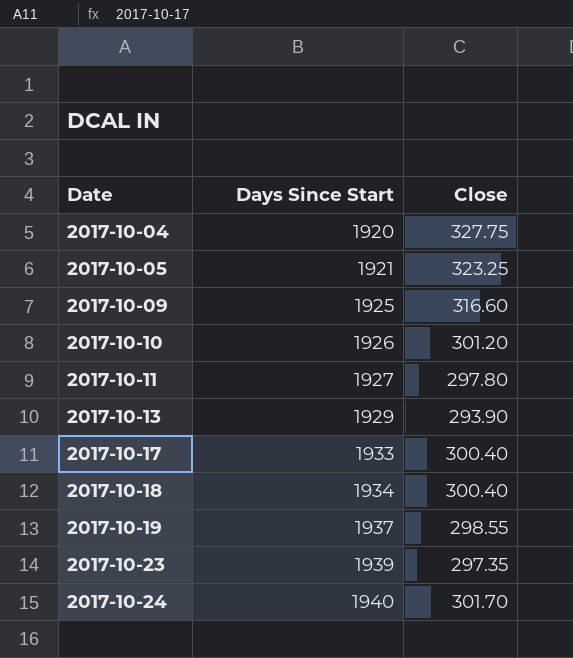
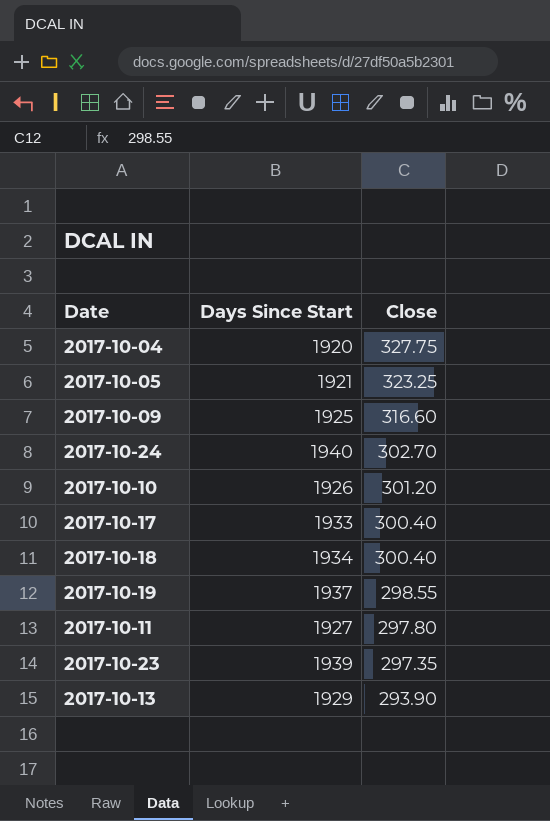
row order: Date ascending -> Close descending
2017-10-24 | Close: 301.70 -> 302.70

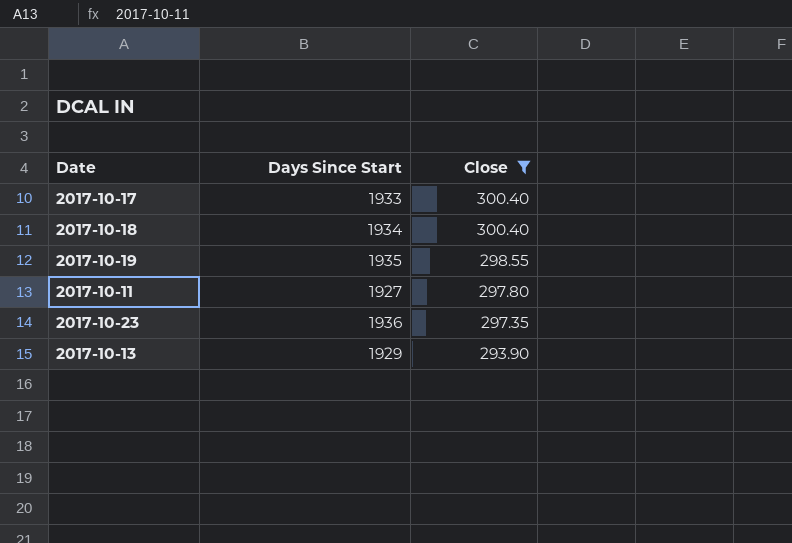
filter: none -> Close <= 300.40
2017-10-19 | Days Since Start: 1937 -> 1935
2017-10-23 | Days Since Start: 1939 -> 1936

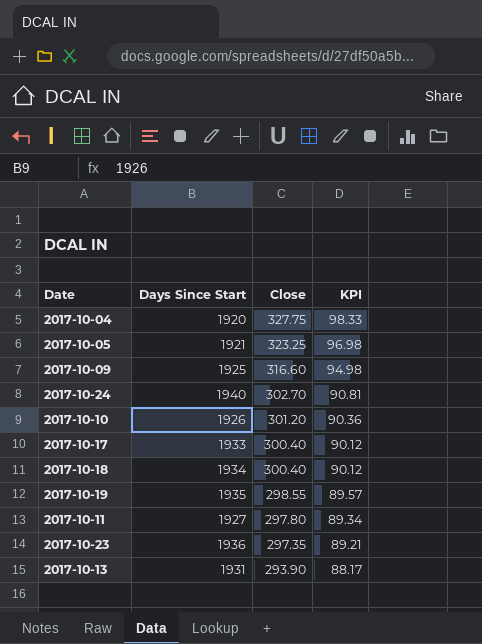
filter: Close <= 300.40 -> none
column KPI | formula: none -> [Close] * 0.3
2017-10-13 | Days Since Start: 1929 -> 1931

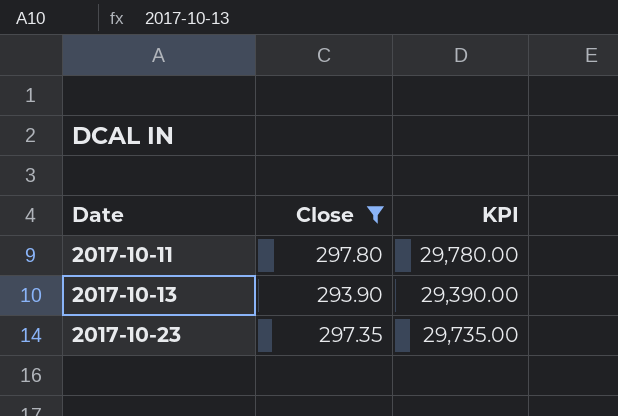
filter: none -> Close <= 297.80
row order: Close descending -> Date ascending
column Days Since Start | position: 2 -> none
column KPI | formula: [Close] * 0.3 -> [Close] * 100

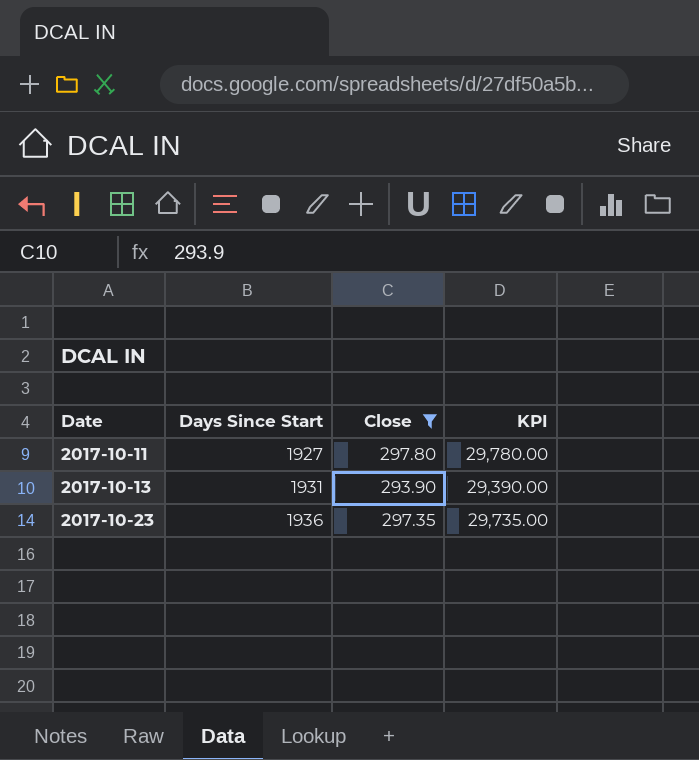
column Days Since Start | position: none -> 2

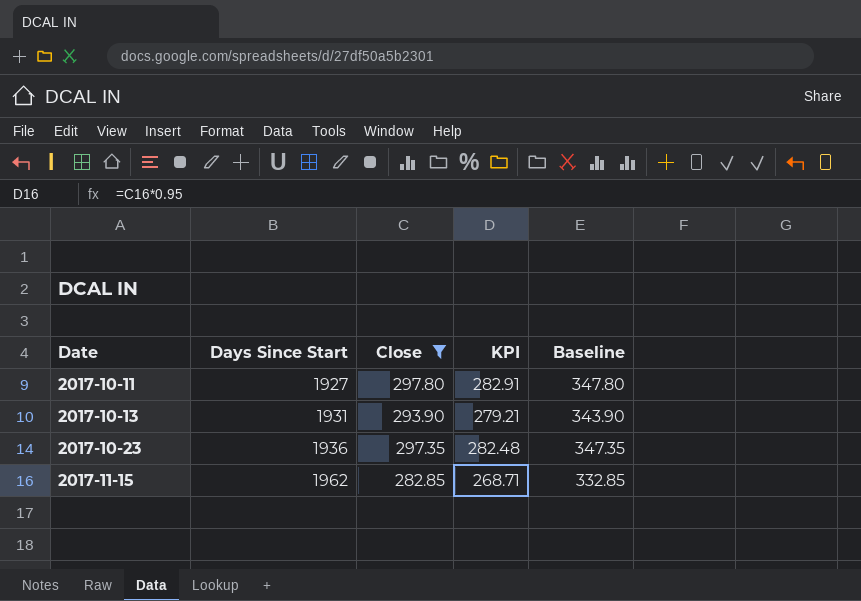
column KPI | formula: [Close] * 100 -> [Close] * 0.95
column Baseline | formula: none -> [Close] + 50
row 2017-11-15: none -> 1962 | 282.85 | 268.71 | 332.85

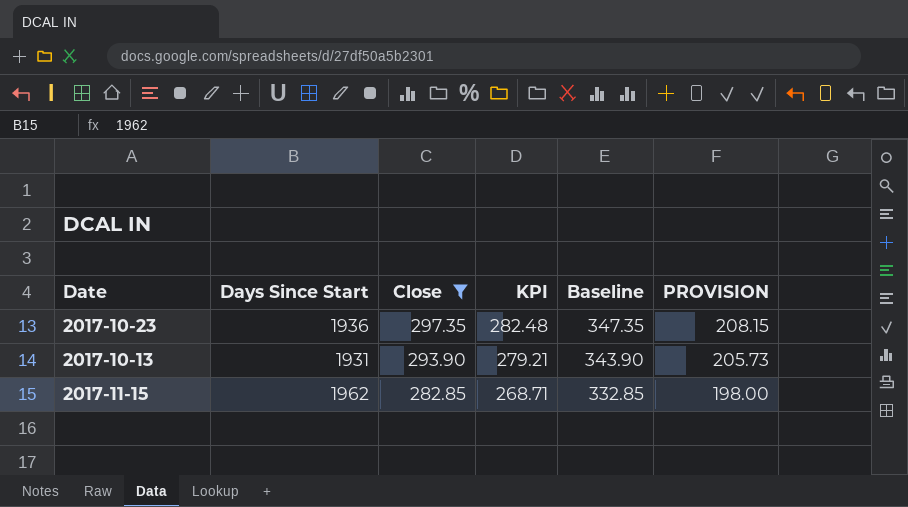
row order: Date ascending -> Close descending
column PROVISION | formula: none -> [Close] * 0.7
row 2017-10-11: 1927 | 297.80 | 282.91 | 347.80 -> none

